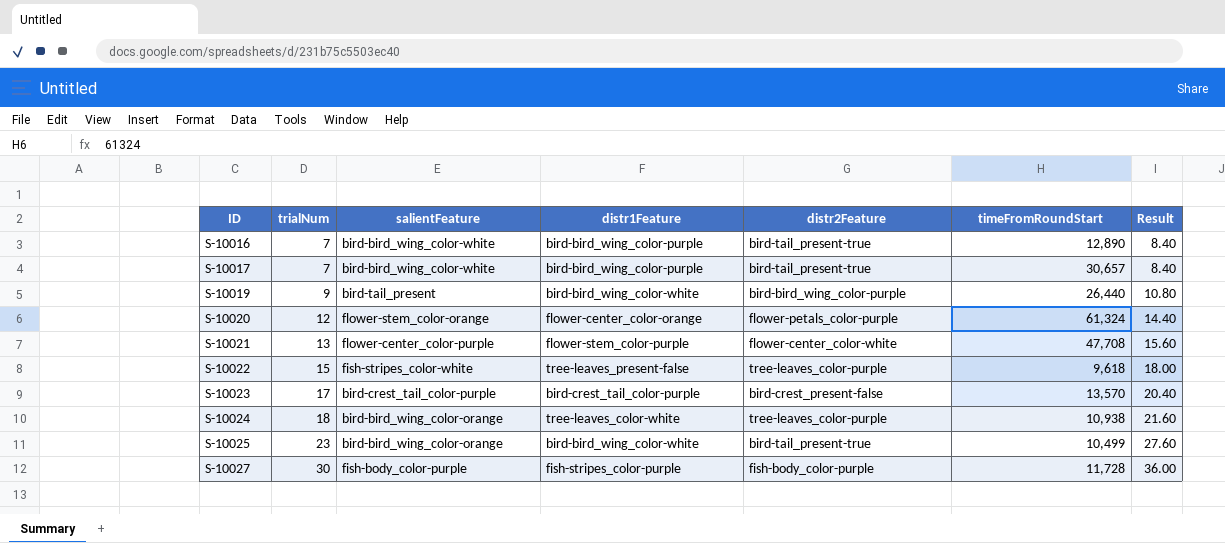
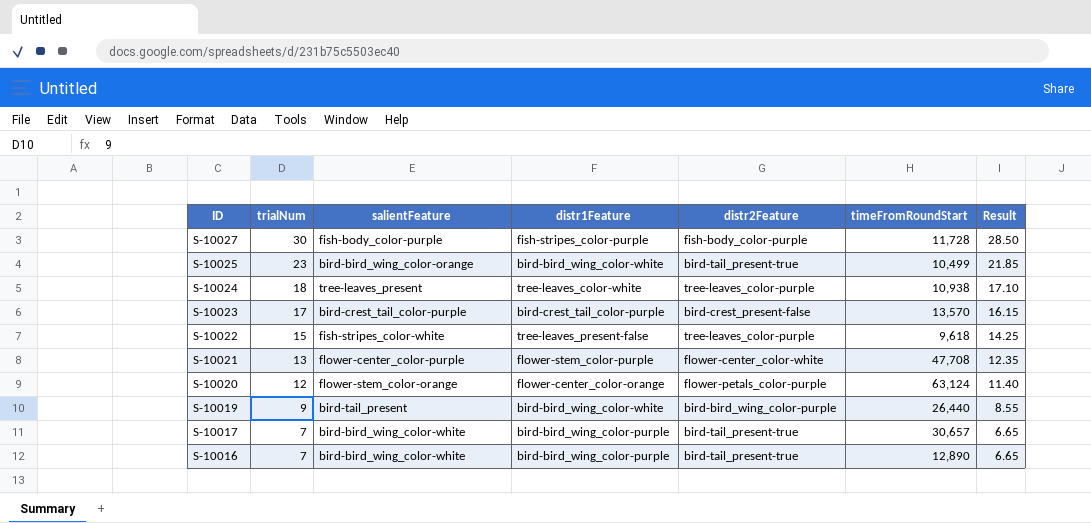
row order: ID ascending -> ID descending
column Result | formula: [trialNum] * 1.2 -> [trialNum] * 0.95
S-10024 | salientFeature: bird-bird_wing_color-orange -> tree-leaves_present
S-10020 | timeFromRoundStart: 61,324 -> 63,124

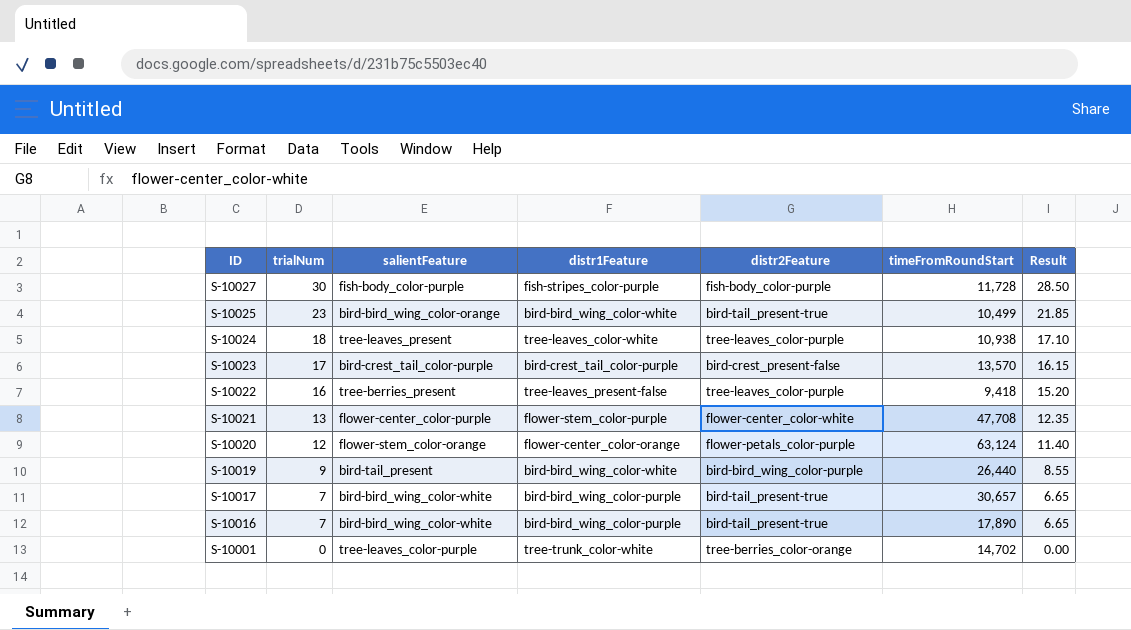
S-10022 | trialNum: 15 -> 16
S-10022 | salientFeature: fish-stripes_color-white -> tree-berries_present
S-10022 | timeFromRoundStart: 9,618 -> 9,418
S-10022 | Result: 14.25 -> 15.20
S-10016 | timeFromRoundStart: 12,890 -> 17,890
row S-10001: none -> 0 | tree-leaves_color-purple | tree-trunk_color-white | tree-berries_color-orange | 14,702 | 0.00

